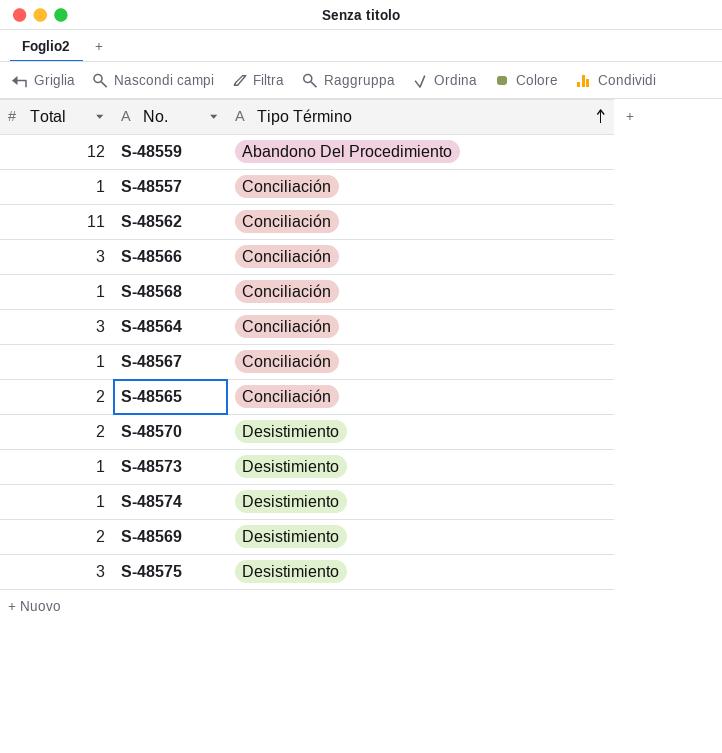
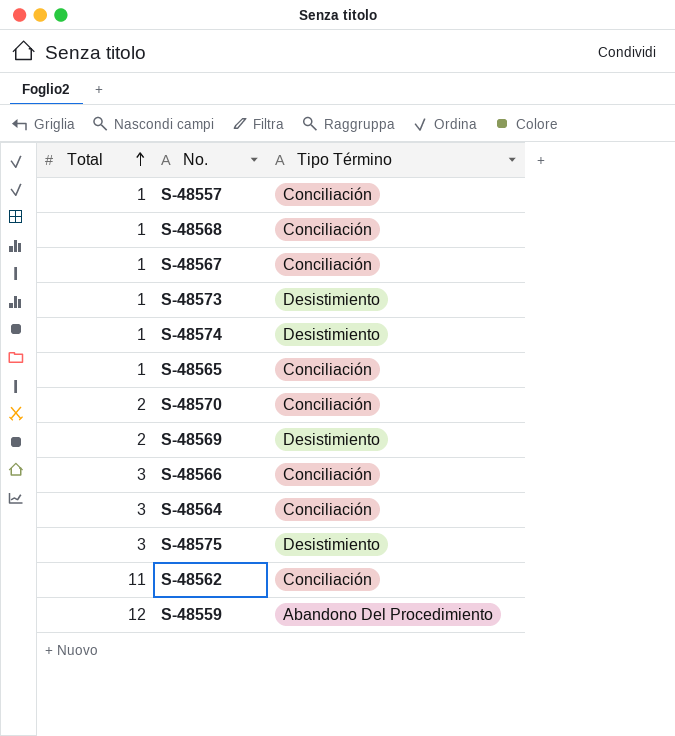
row order: Tipo Término ascending -> Total ascending
S-48565 | Total: 2 -> 1
S-48570 | Tipo Término: Desistimiento -> Conciliación

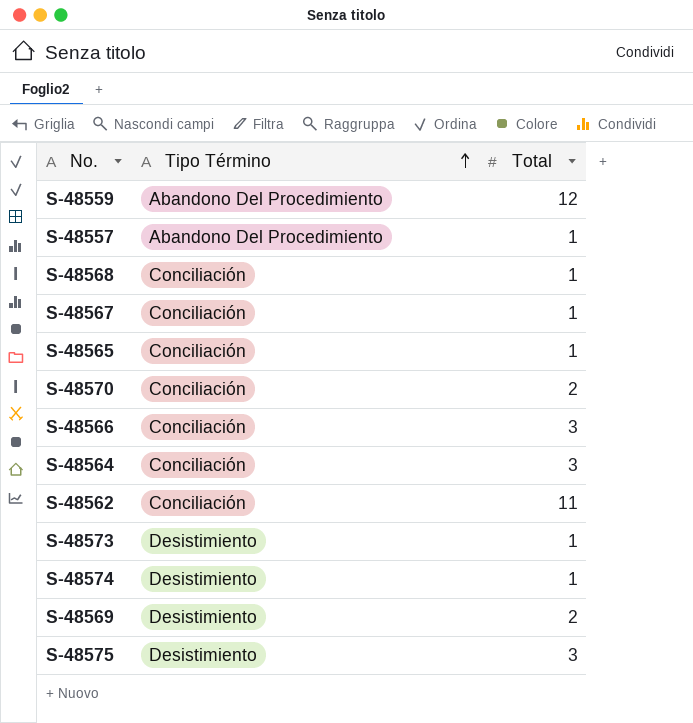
row order: Total ascending -> Tipo Término ascending
column Total | position: 1 -> 3
S-48557 | Tipo Término: Conciliación -> Abandono Del Procedimiento

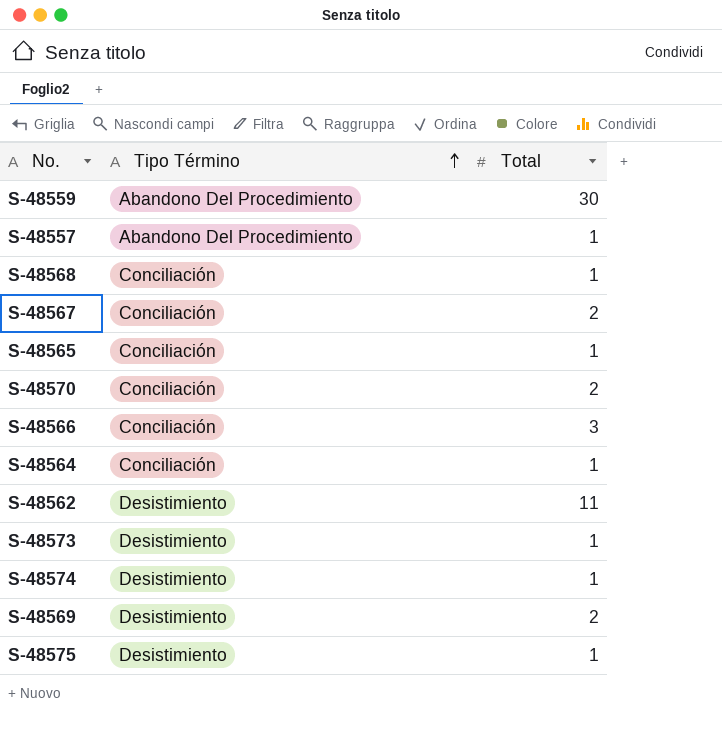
S-48559 | Total: 12 -> 30
S-48567 | Total: 1 -> 2
S-48564 | Total: 3 -> 1
S-48562 | Tipo Término: Conciliación -> Desistimiento
S-48575 | Total: 3 -> 1

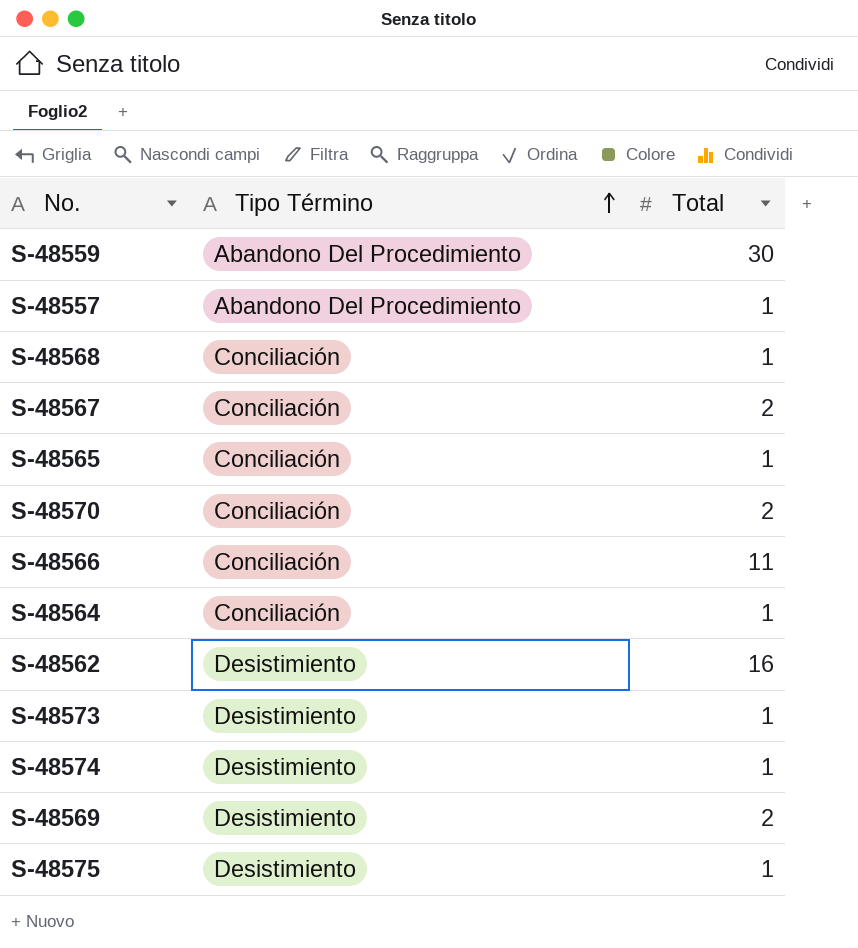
S-48566 | Total: 3 -> 11
S-48562 | Total: 11 -> 16

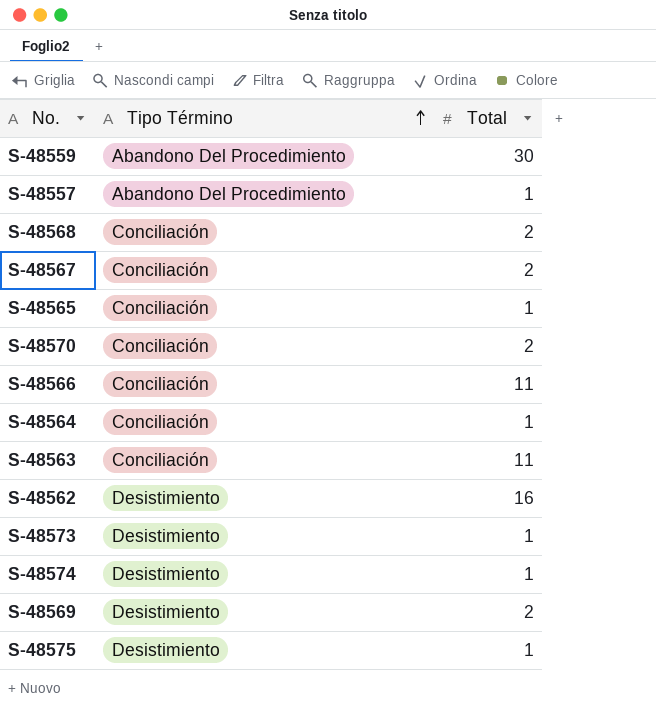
S-48568 | Total: 1 -> 2
row S-48563: none -> Conciliación | 11

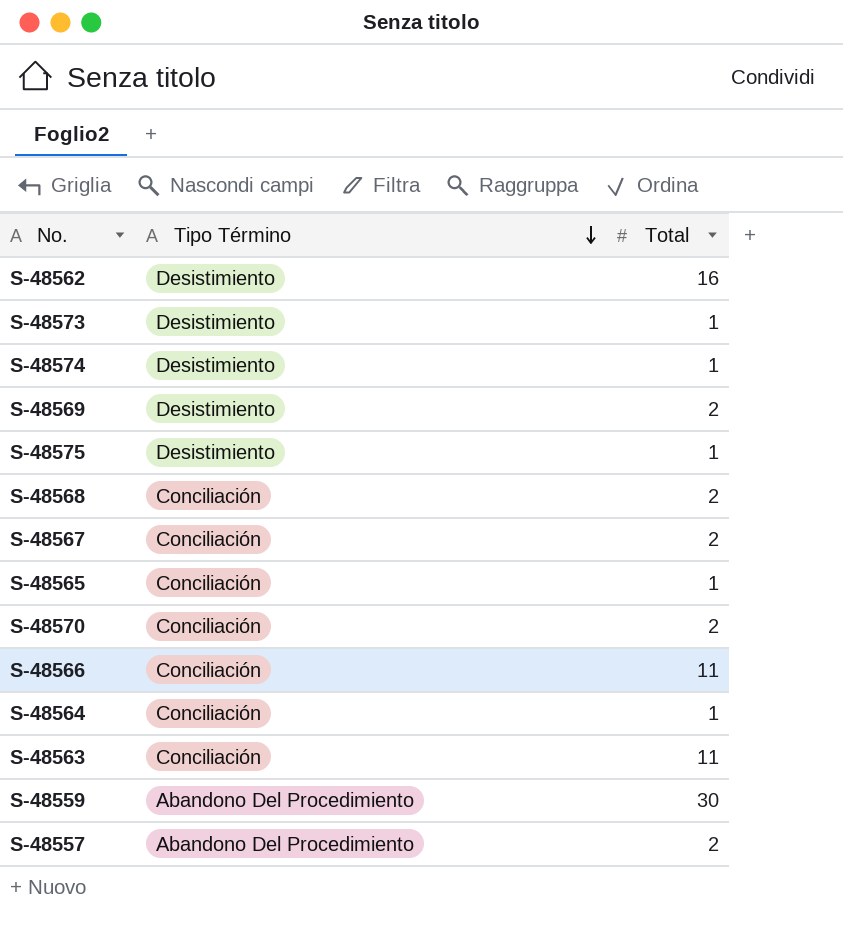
row order: Tipo Término ascending -> Tipo Término descending
S-48557 | Total: 1 -> 2

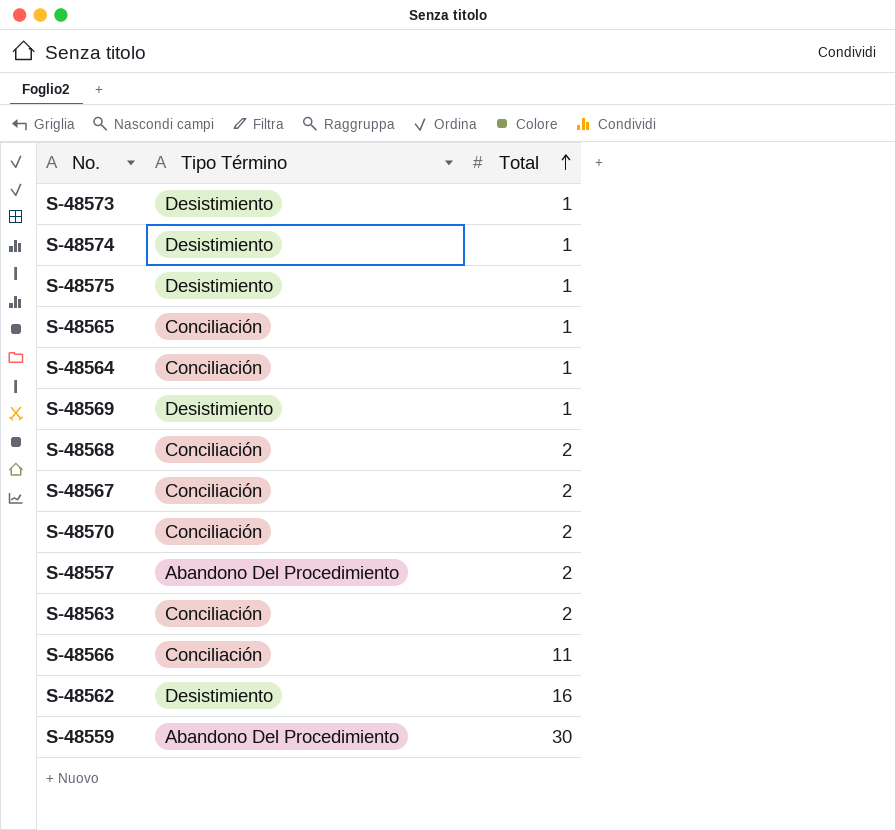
row order: Tipo Término descending -> Total ascending
S-48569 | Total: 2 -> 1
S-48563 | Total: 11 -> 2

